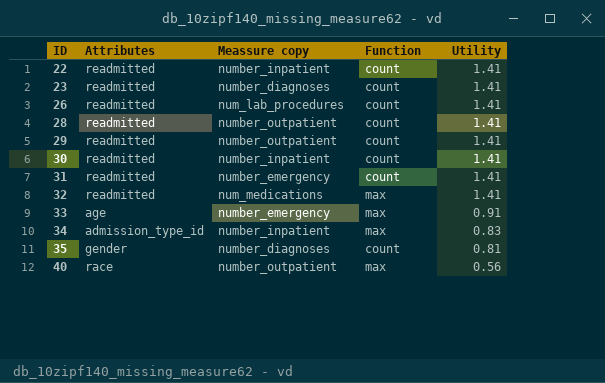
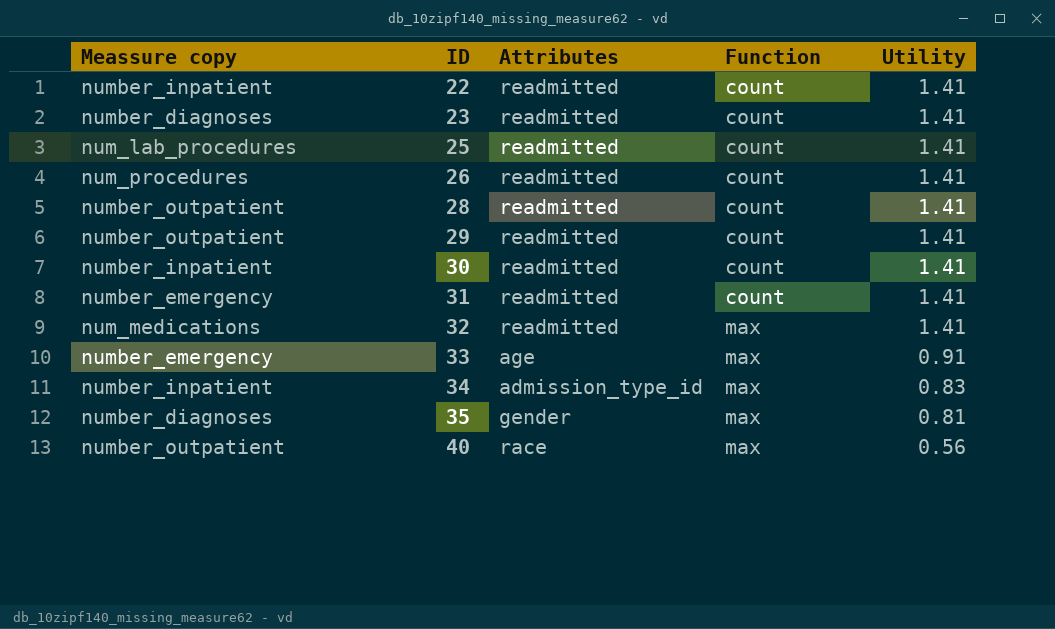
column Meassure copy | position: 3 -> 1
row 25: none -> num_lab_procedures | readmitted | count | 1.41
26 | Meassure copy: num_lab_procedures -> num_procedures
35 | Function: count -> max

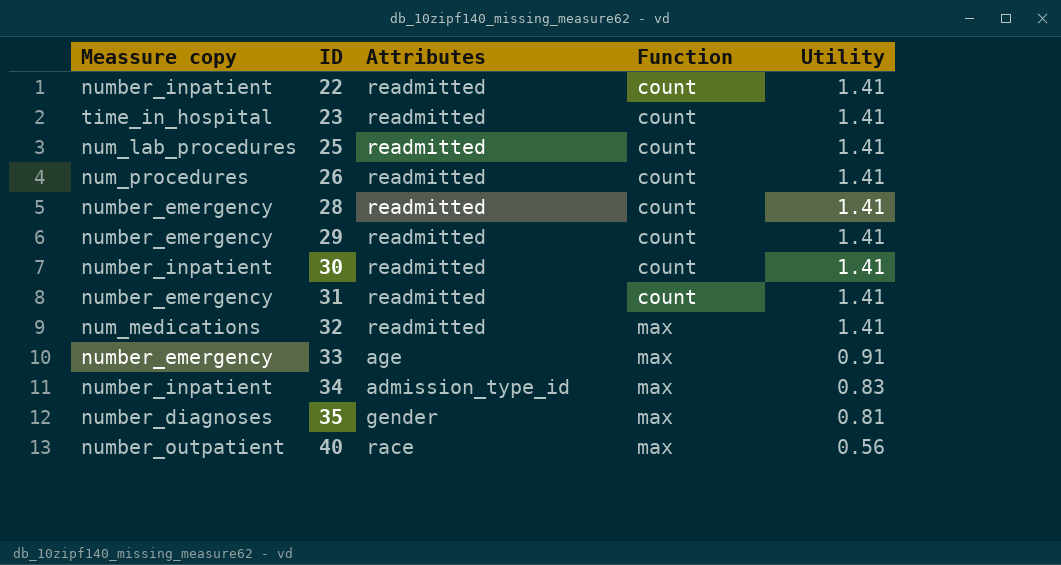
23 | Meassure copy: number_diagnoses -> time_in_hospital
28 | Meassure copy: number_outpatient -> number_emergency
29 | Meassure copy: number_outpatient -> number_emergency

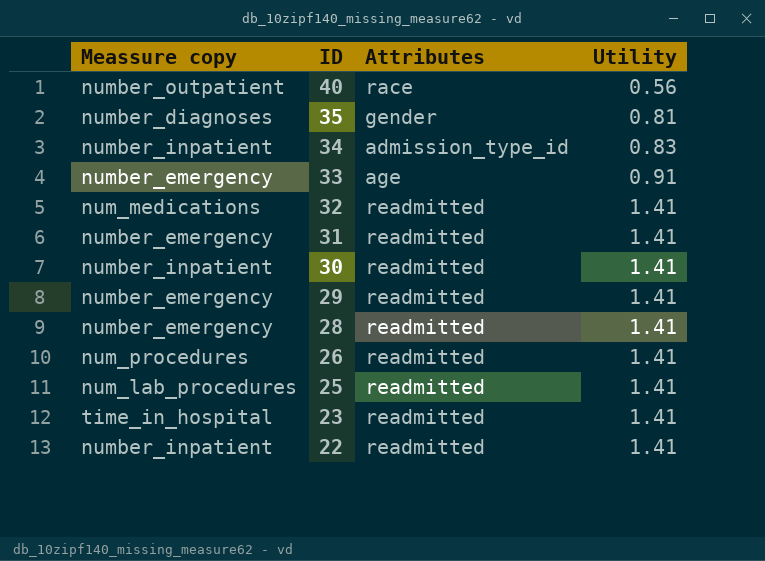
row order: ID ascending -> ID descending
column Function | position: 4 -> none

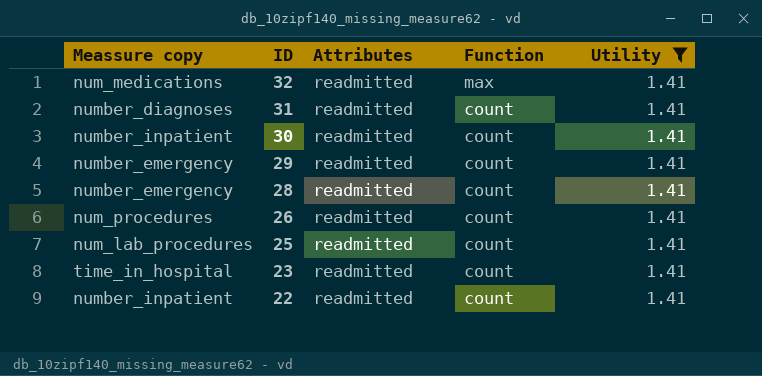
filter: none -> Utility = 1.41
column Function | position: none -> 4
31 | Meassure copy: number_emergency -> number_diagnoses

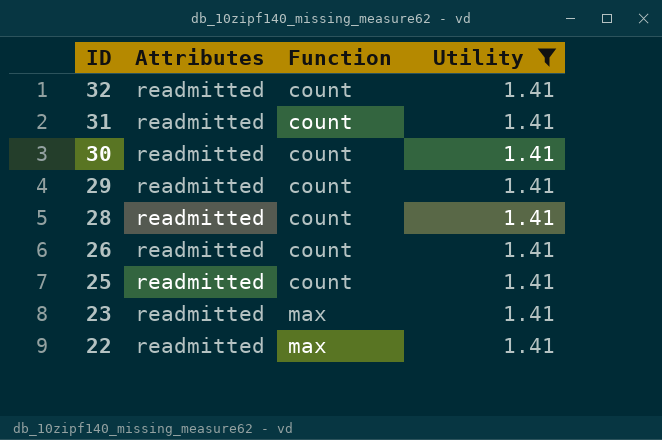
column Meassure copy | position: 1 -> none
32 | Function: max -> count
23 | Function: count -> max
22 | Function: count -> max

